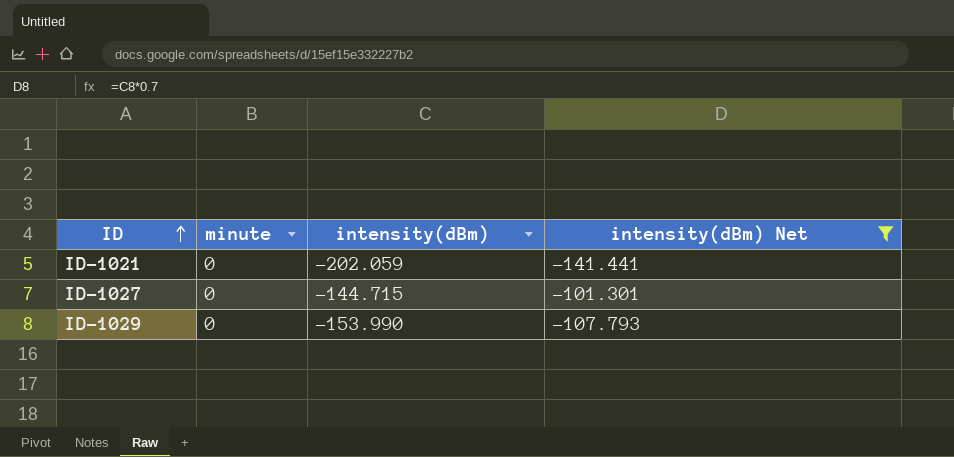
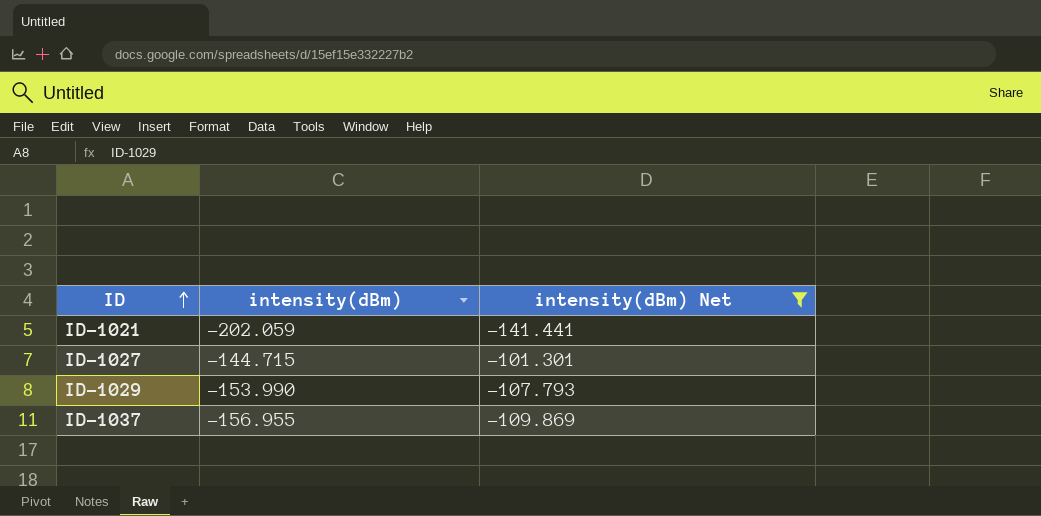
column minute | position: 2 -> none
row ID-1037: none -> -156.955 | -109.869

